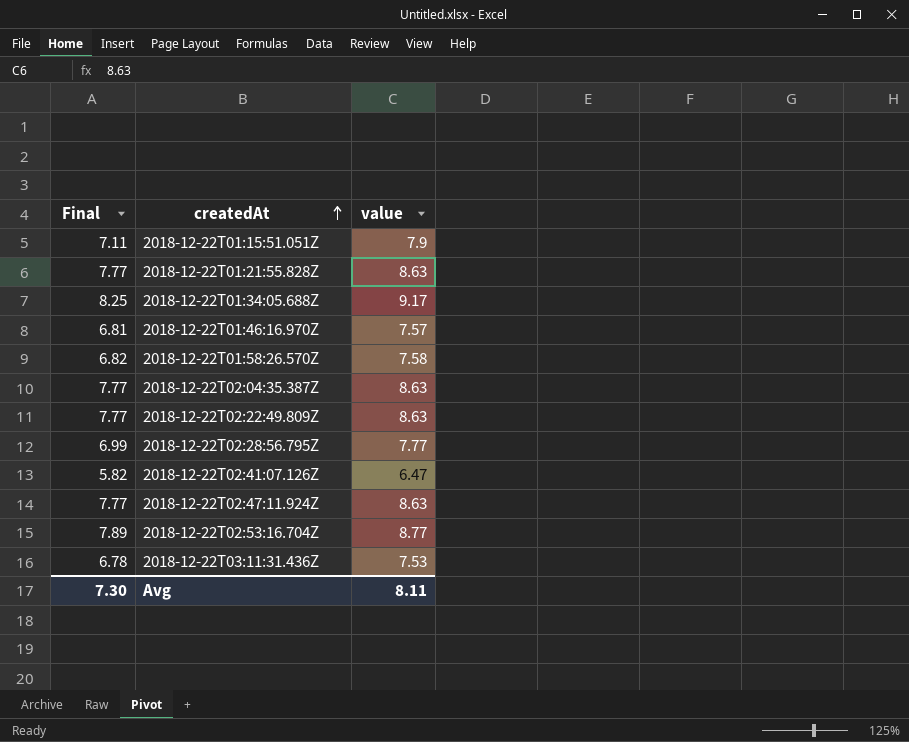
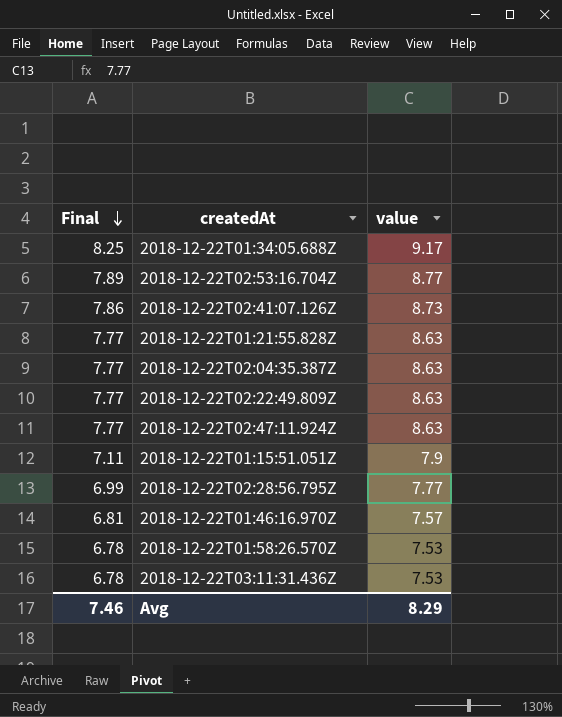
row order: createdAt ascending -> Final descending
2018-12-22T02:41:07.126Z | Final: 5.82 -> 7.86
2018-12-22T02:41:07.126Z | value: 6.47 -> 8.73
2018-12-22T01:58:26.570Z | Final: 6.82 -> 6.78
2018-12-22T01:58:26.570Z | value: 7.58 -> 7.53
Avg | Final: 7.30 -> 7.46
Avg | value: 8.11 -> 8.29

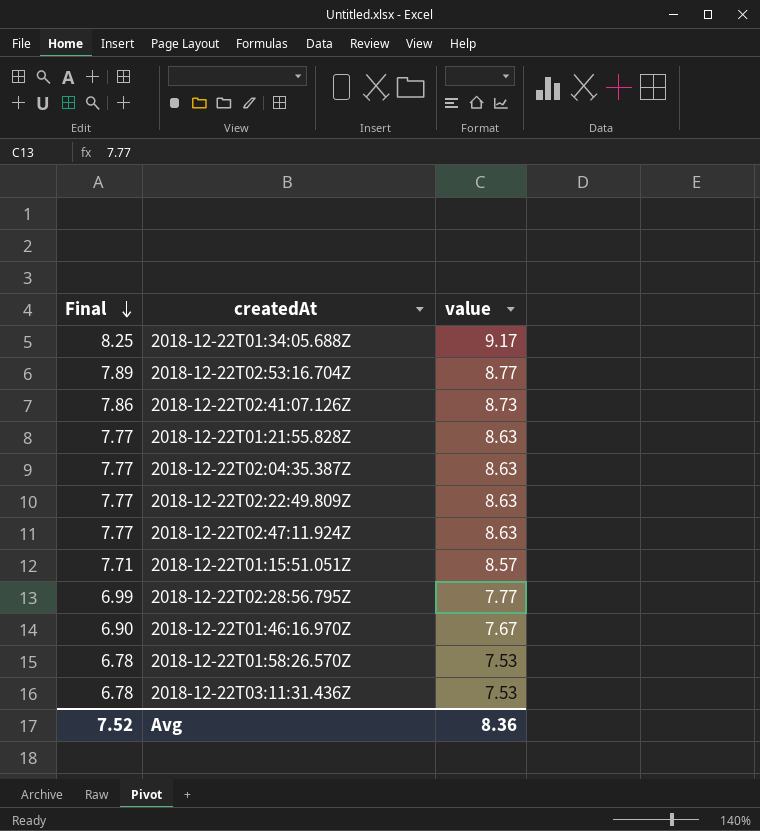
2018-12-22T01:15:51.051Z | Final: 7.11 -> 7.71
2018-12-22T01:15:51.051Z | value: 7.9 -> 8.57
2018-12-22T01:46:16.970Z | Final: 6.81 -> 6.90
2018-12-22T01:46:16.970Z | value: 7.57 -> 7.67
Avg | Final: 7.46 -> 7.52
Avg | value: 8.29 -> 8.36

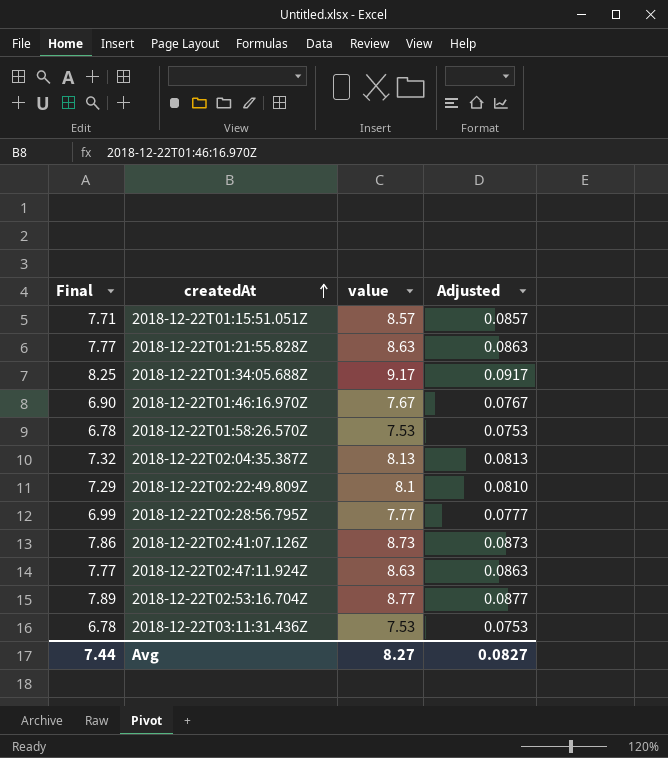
row order: Final descending -> createdAt ascending
column Adjusted | formula: none -> [value] * 0.01
2018-12-22T02:04:35.387Z | Final: 7.77 -> 7.32
2018-12-22T02:04:35.387Z | value: 8.63 -> 8.13
2018-12-22T02:22:49.809Z | Final: 7.77 -> 7.29
2018-12-22T02:22:49.809Z | value: 8.63 -> 8.1
Avg | Final: 7.52 -> 7.44
Avg | value: 8.36 -> 8.27

